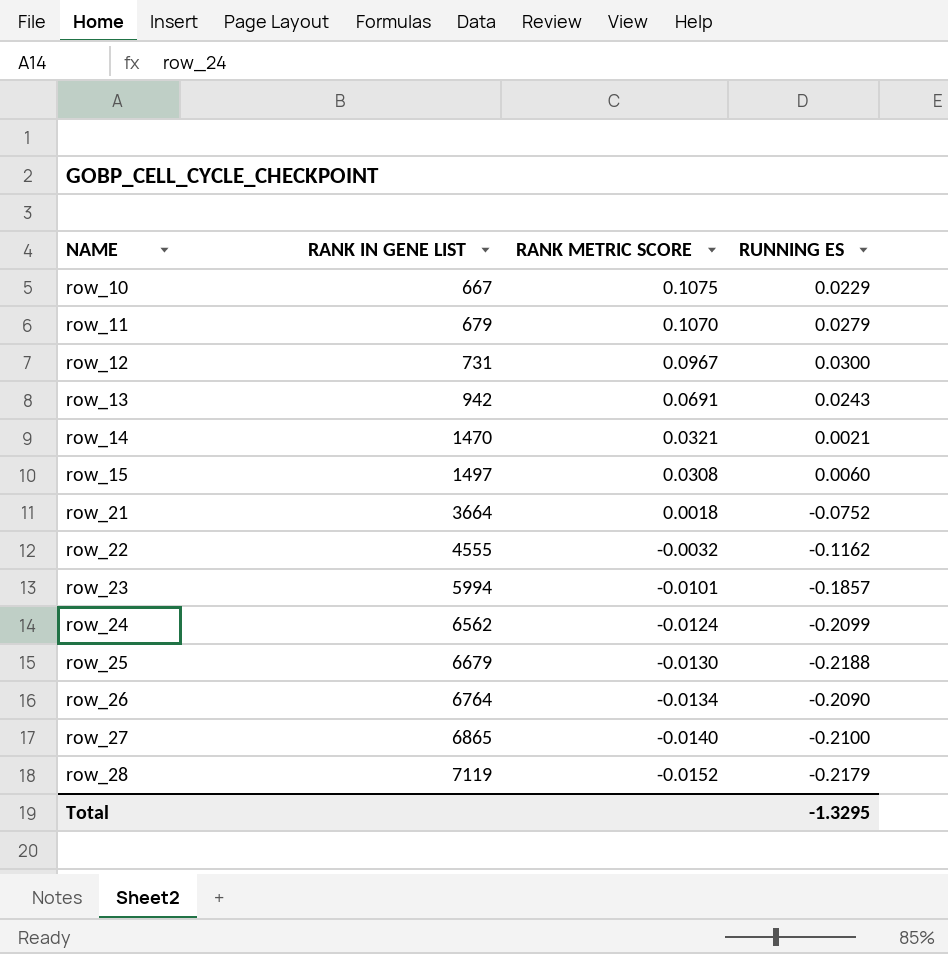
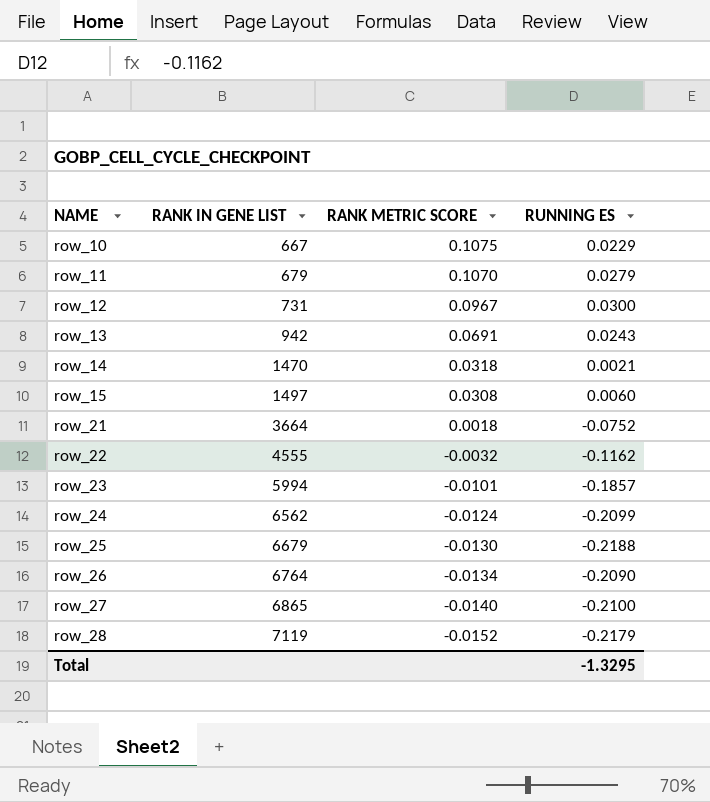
row_14 | RANK METRIC SCORE: 0.0321 -> 0.0318

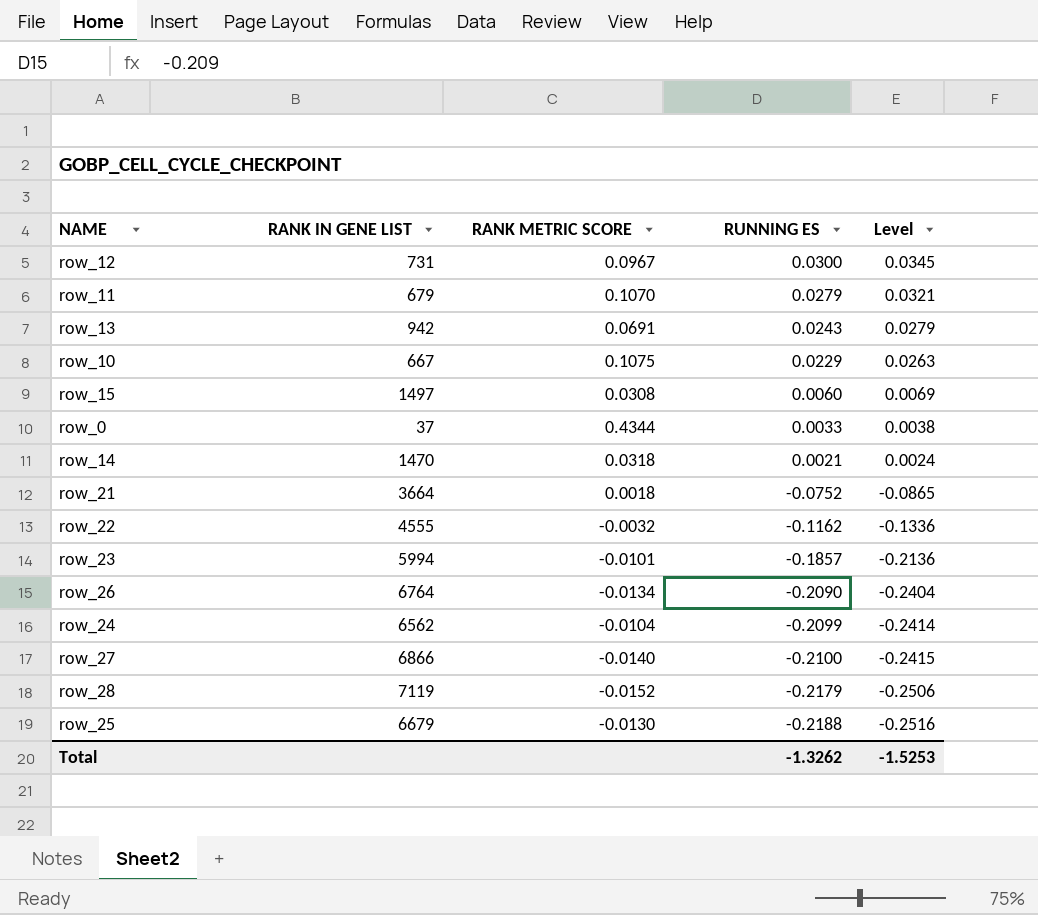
row order: NAME ascending -> RUNNING ES descending
column Level | formula: none -> [RUNNING ES] * 1.15
row row_0: none -> 37 | 0.4344 | 0.0033 | 0.0038
row_24 | RANK METRIC SCORE: -0.0124 -> -0.0104
row_27 | RANK IN GENE LIST: 6865 -> 6866
Total | RUNNING ES: -1.3295 -> -1.3262

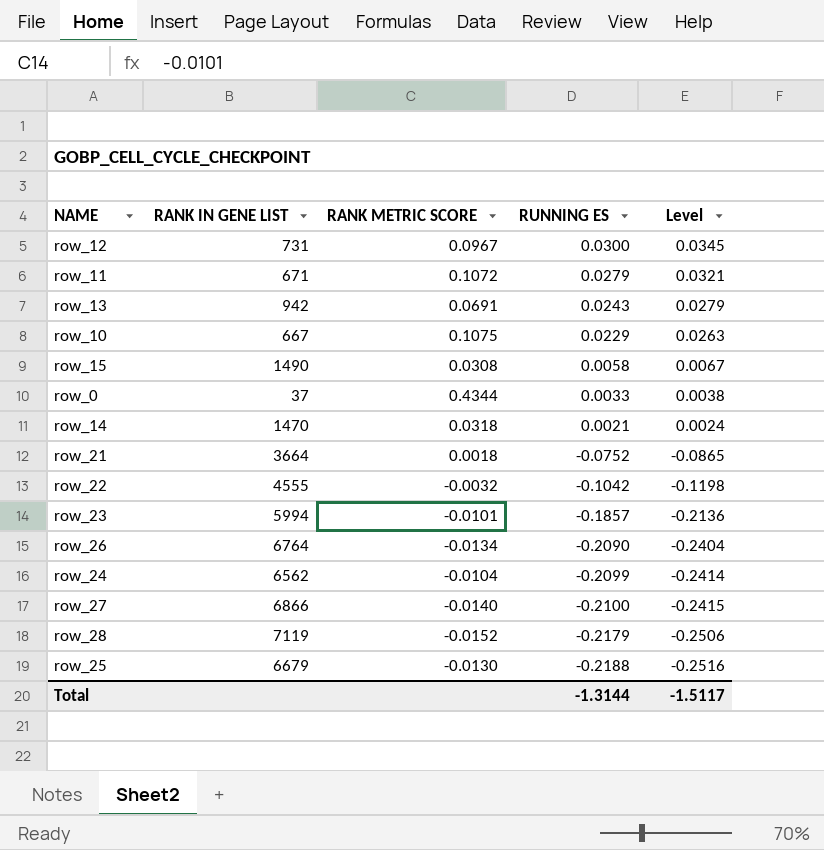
row_11 | RANK IN GENE LIST: 679 -> 671
row_11 | RANK METRIC SCORE: 0.1070 -> 0.1072
row_15 | RANK IN GENE LIST: 1497 -> 1490
row_15 | RUNNING ES: 0.0060 -> 0.0058
row_15 | Level: 0.0069 -> 0.0067
row_22 | RUNNING ES: -0.1162 -> -0.1042
row_22 | Level: -0.1336 -> -0.1198
Total | RUNNING ES: -1.3262 -> -1.3144
Total | Level: -1.5253 -> -1.5117

